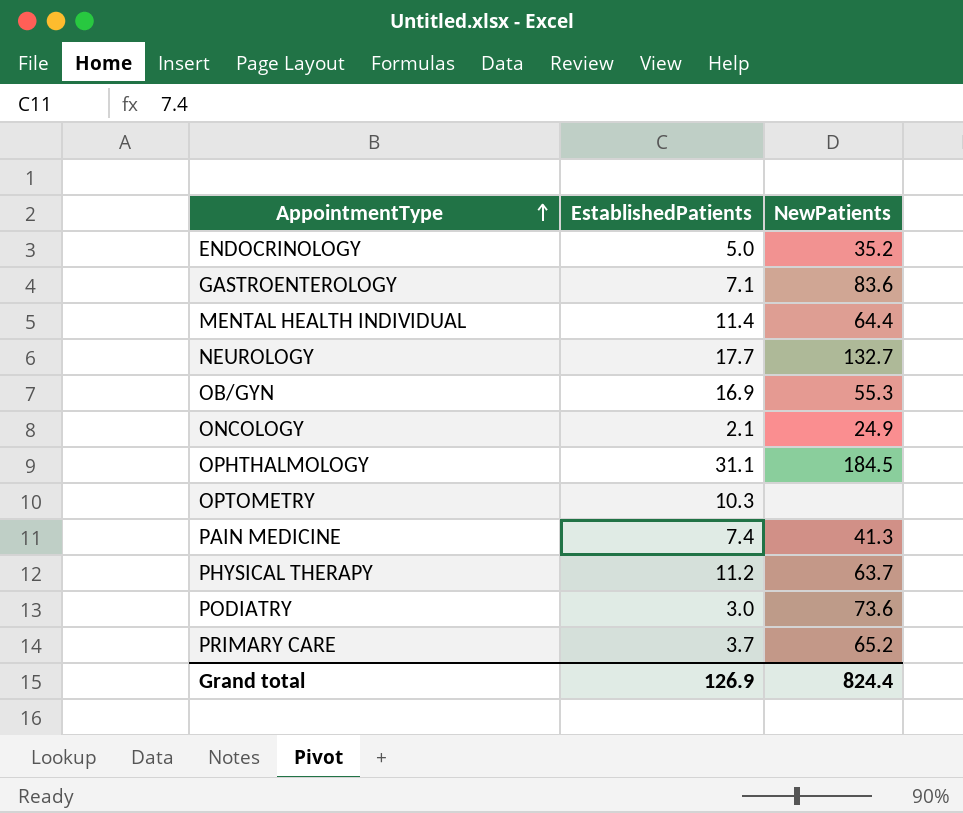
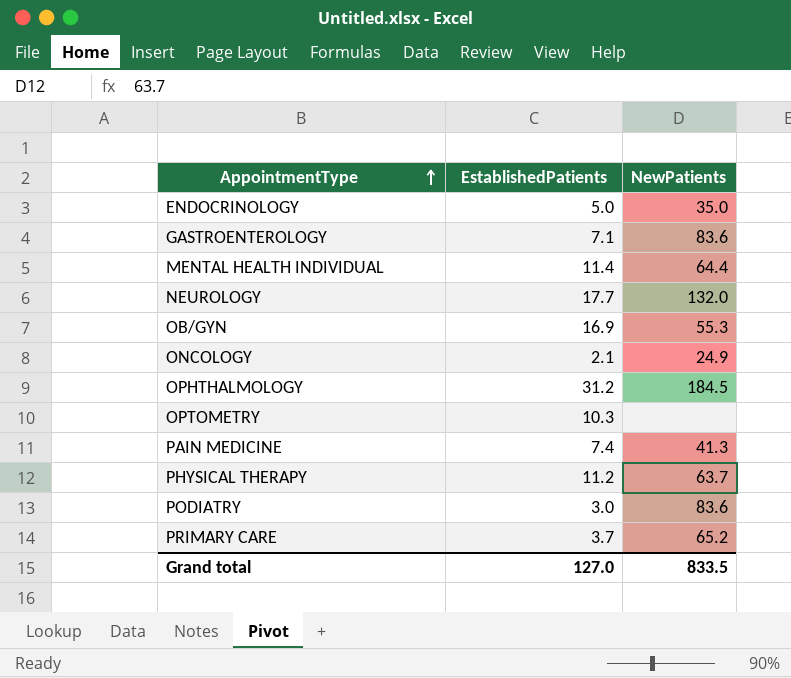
ENDOCRINOLOGY | NewPatients: 35.2 -> 35.0
NEUROLOGY | NewPatients: 132.7 -> 132.0
OPHTHALMOLOGY | EstablishedPatients: 31.1 -> 31.2
PODIATRY | NewPatients: 73.6 -> 83.6
Grand total | EstablishedPatients: 126.9 -> 127.0
Grand total | NewPatients: 824.4 -> 833.5

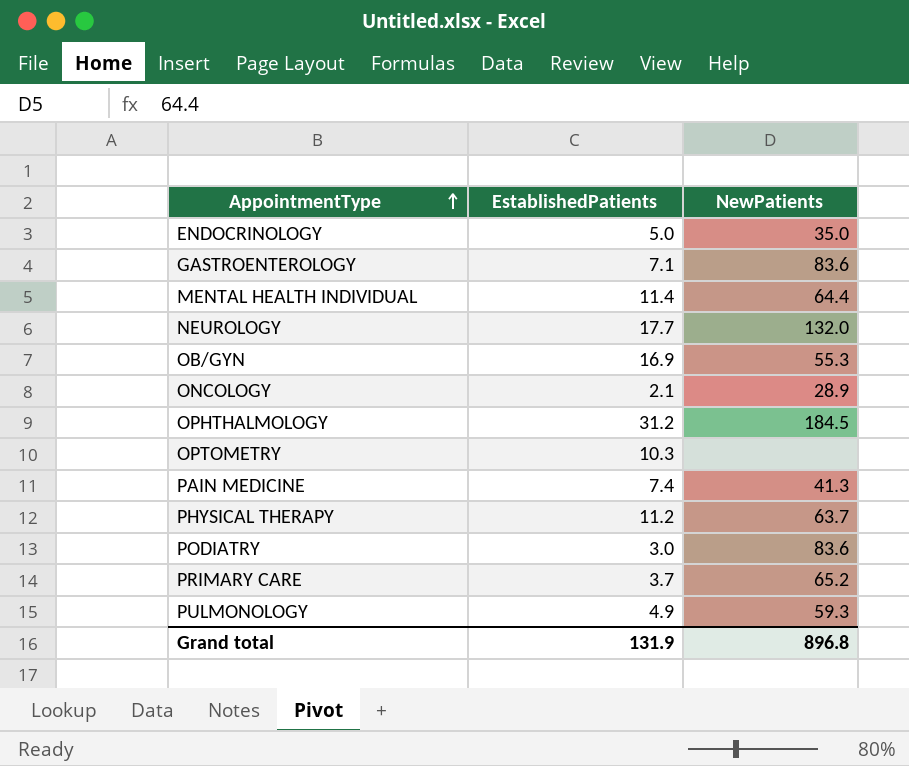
ONCOLOGY | NewPatients: 24.9 -> 28.9
row PULMONOLOGY: none -> 4.9 | 59.3
Grand total | EstablishedPatients: 127.0 -> 131.9
Grand total | NewPatients: 833.5 -> 896.8

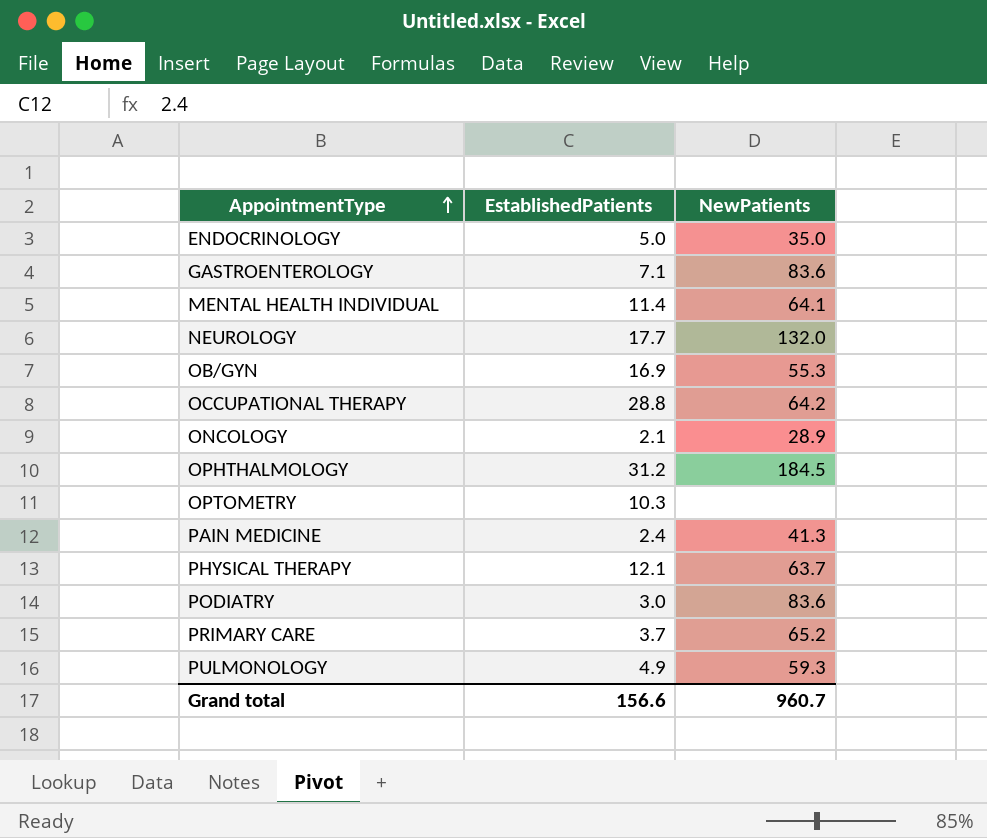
MENTAL HEALTH INDIVIDUAL | NewPatients: 64.4 -> 64.1
row OCCUPATIONAL THERAPY: none -> 28.8 | 64.2
PAIN MEDICINE | EstablishedPatients: 7.4 -> 2.4
PHYSICAL THERAPY | EstablishedPatients: 11.2 -> 12.1
Grand total | EstablishedPatients: 131.9 -> 156.6
Grand total | NewPatients: 896.8 -> 960.7

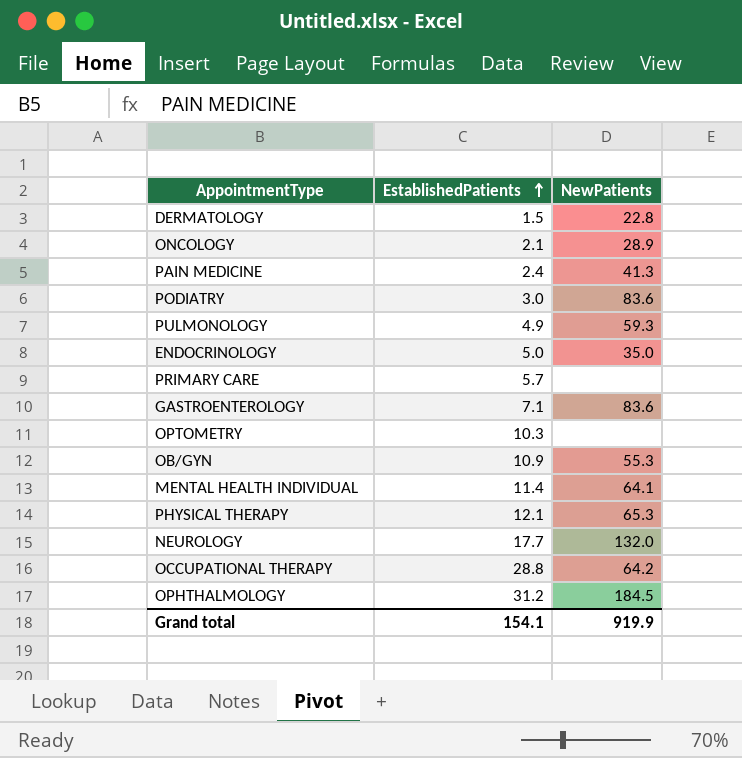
row order: AppointmentType ascending -> EstablishedPatients ascending
row DERMATOLOGY: none -> 1.5 | 22.8
PRIMARY CARE | EstablishedPatients: 3.7 -> 5.7
PRIMARY CARE | NewPatients: 65.2 -> none
OB/GYN | EstablishedPatients: 16.9 -> 10.9
PHYSICAL THERAPY | NewPatients: 63.7 -> 65.3
Grand total | EstablishedPatients: 156.6 -> 154.1
Grand total | NewPatients: 960.7 -> 919.9

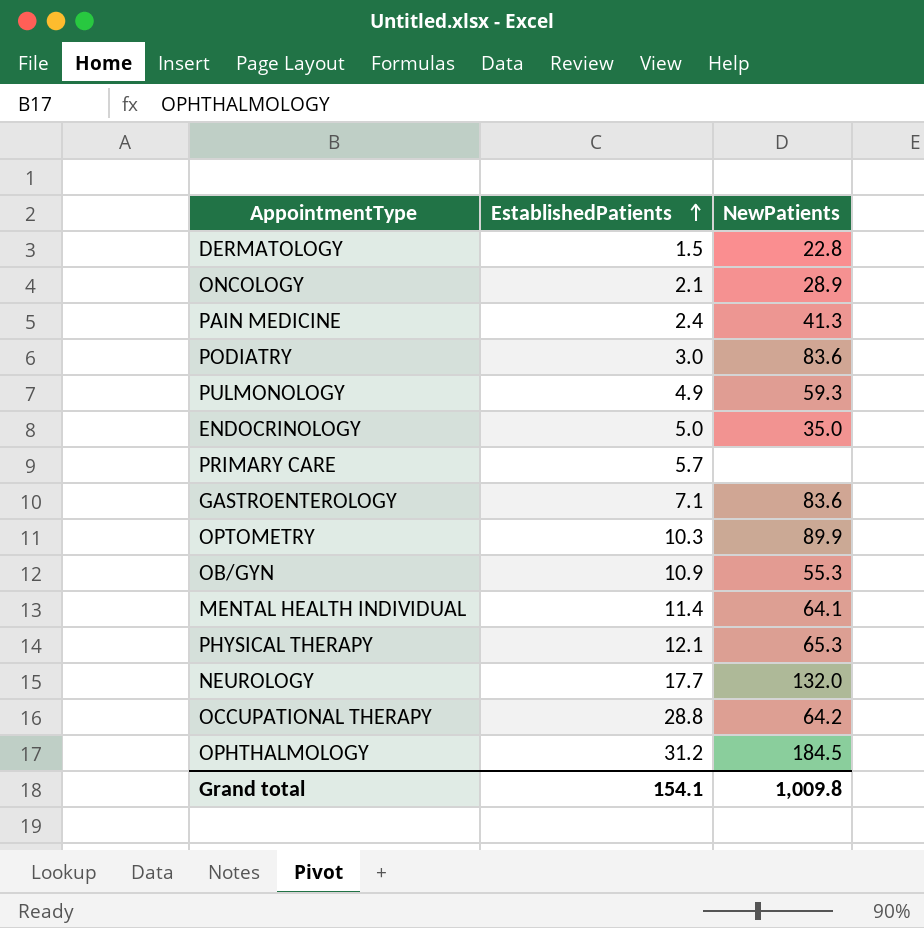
OPTOMETRY | NewPatients: none -> 89.9
Grand total | NewPatients: 919.9 -> 1,009.8

